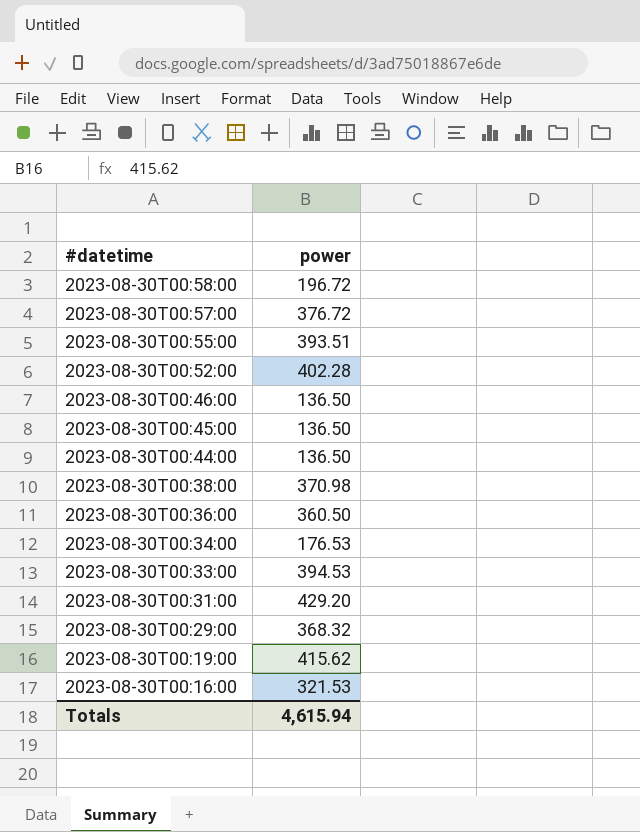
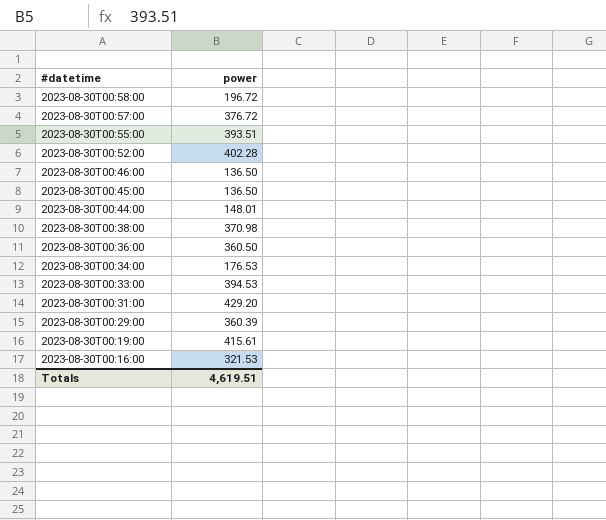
2023-08-30T00:44:00 | power: 136.50 -> 148.01
2023-08-30T00:29:00 | power: 368.32 -> 360.39
2023-08-30T00:19:00 | power: 415.62 -> 415.61
Totals | power: 4,615.94 -> 4,619.51

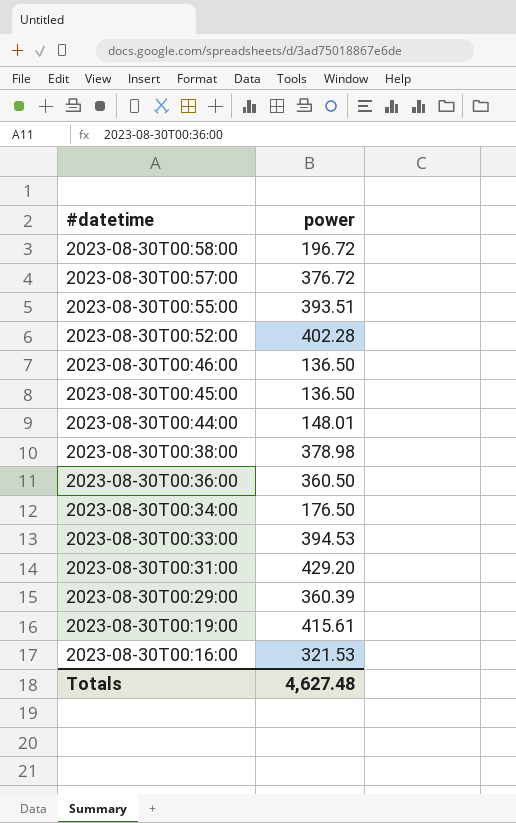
2023-08-30T00:38:00 | power: 370.98 -> 378.98
2023-08-30T00:34:00 | power: 176.53 -> 176.50
Totals | power: 4,619.51 -> 4,627.48

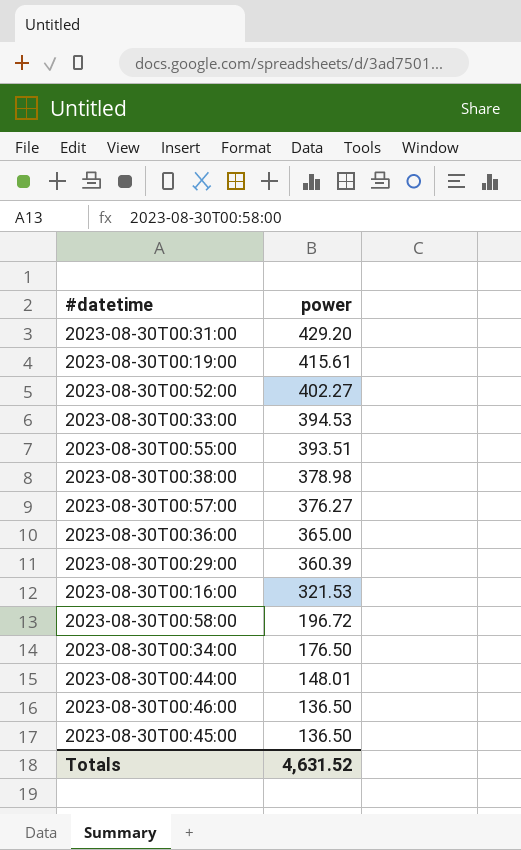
row order: #datetime descending -> power descending
2023-08-30T00:52:00 | power: 402.28 -> 402.27
2023-08-30T00:57:00 | power: 376.72 -> 376.27
2023-08-30T00:36:00 | power: 360.50 -> 365.00
Totals | power: 4,627.48 -> 4,631.52

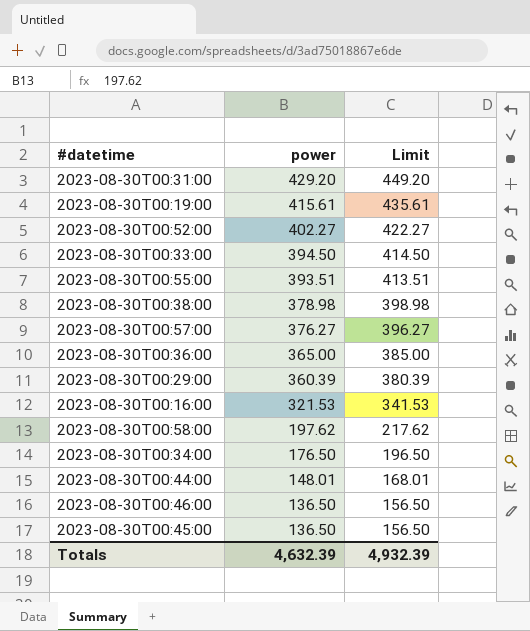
column Limit | formula: none -> [power] + 20
2023-08-30T00:33:00 | power: 394.53 -> 394.50
2023-08-30T00:58:00 | power: 196.72 -> 197.62
Totals | power: 4,631.52 -> 4,632.39

